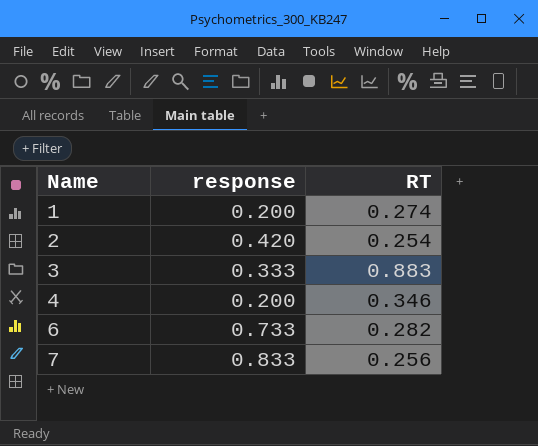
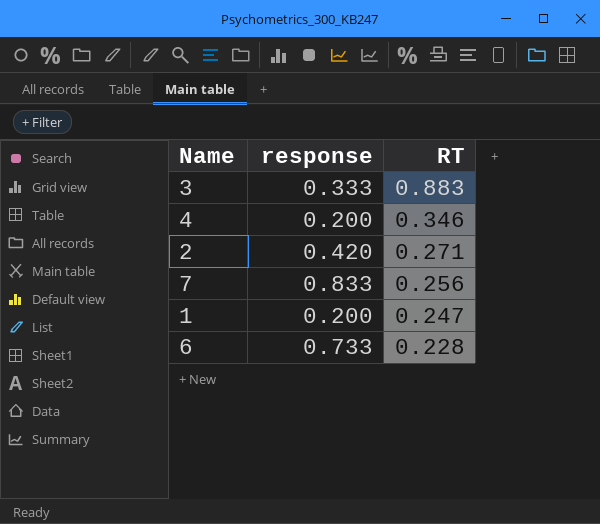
row order: Name ascending -> RT descending
2 | RT: 0.254 -> 0.271
1 | RT: 0.274 -> 0.247
6 | RT: 0.282 -> 0.228

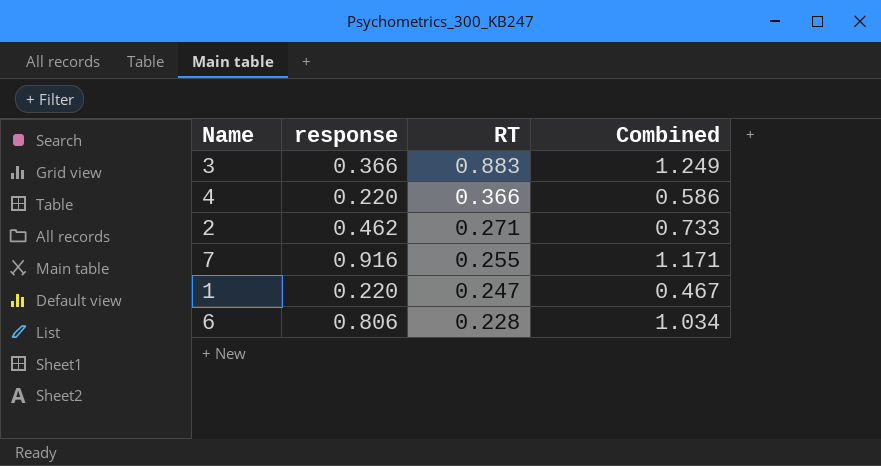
column Combined | formula: none -> [response] + [RT]
3 | response: 0.333 -> 0.366
4 | response: 0.200 -> 0.220
4 | RT: 0.346 -> 0.366
2 | response: 0.420 -> 0.462
7 | response: 0.833 -> 0.916
7 | RT: 0.256 -> 0.255
1 | response: 0.200 -> 0.220
6 | response: 0.733 -> 0.806

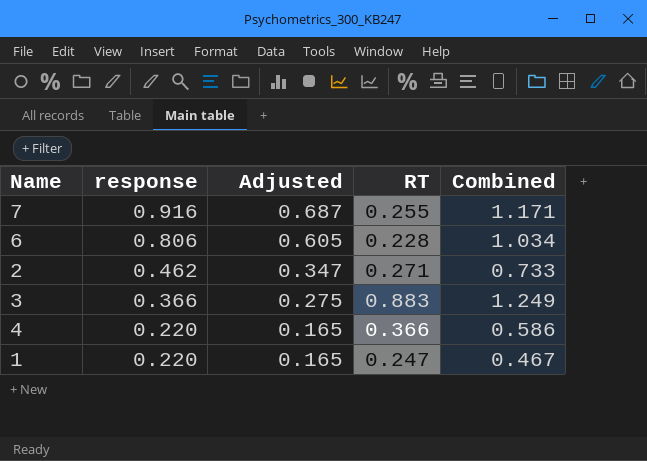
row order: RT descending -> response descending
column Adjusted | formula: none -> [response] * 0.75

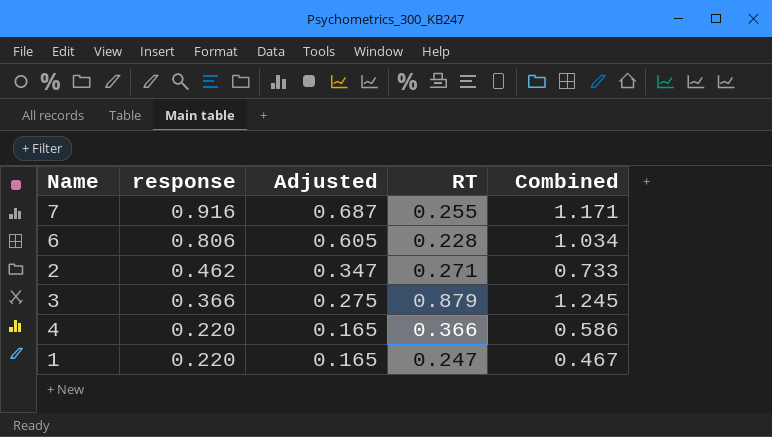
3 | RT: 0.883 -> 0.879
3 | Combined: 1.249 -> 1.245

